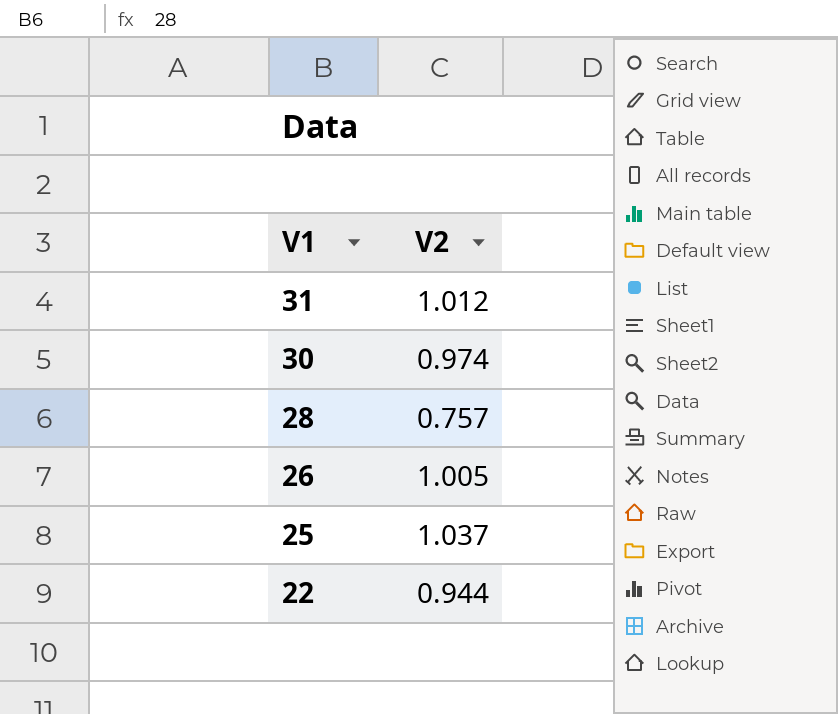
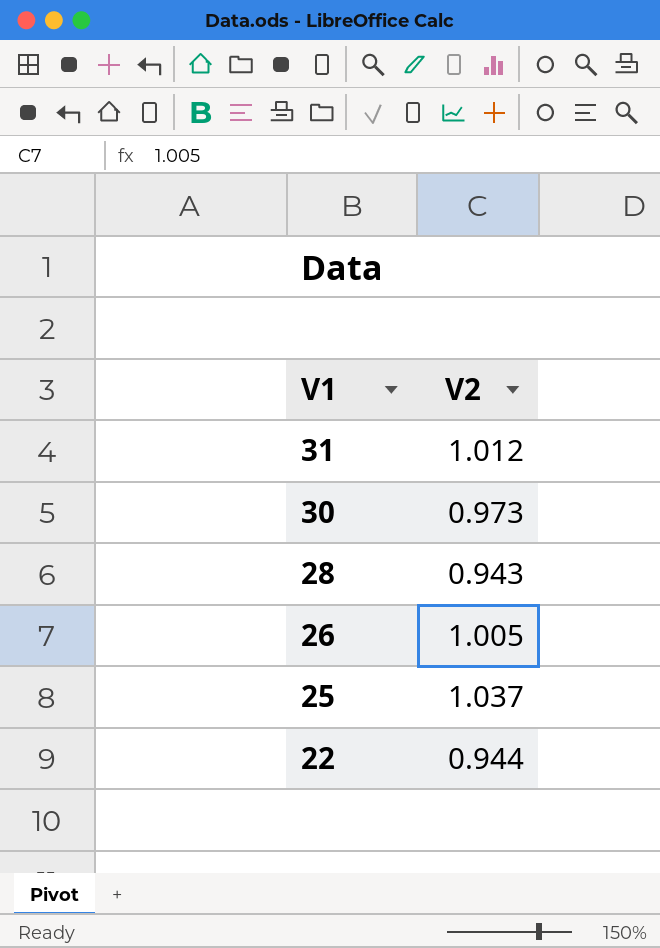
30 | V2: 0.974 -> 0.973
28 | V2: 0.757 -> 0.943

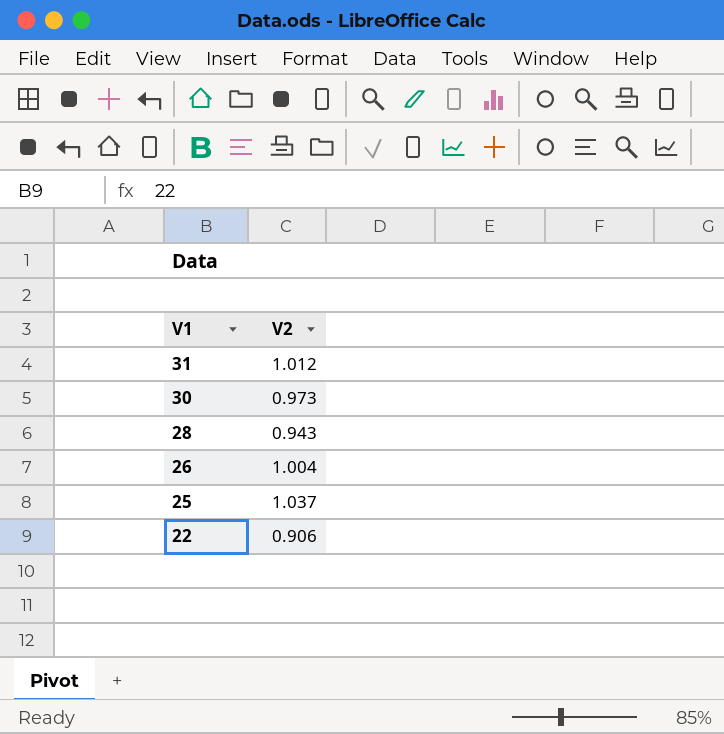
26 | V2: 1.005 -> 1.004
22 | V2: 0.944 -> 0.906

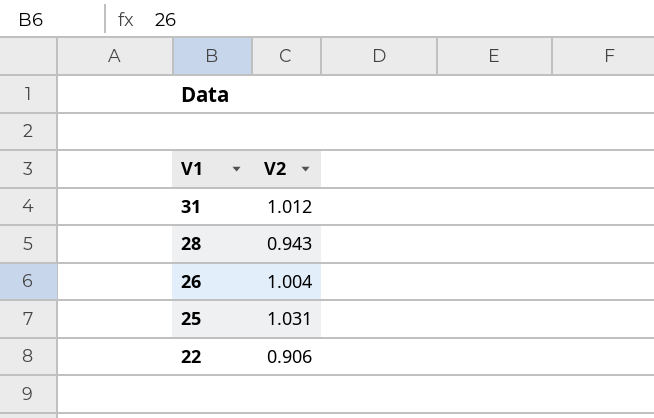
row 30: 0.973 -> none
25 | V2: 1.037 -> 1.031

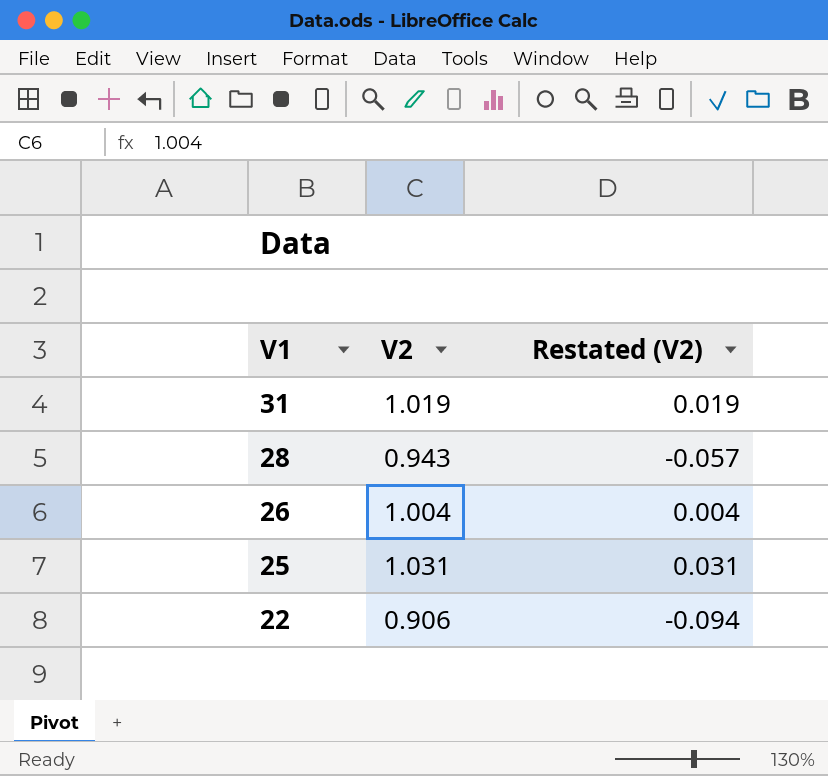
column Restated (V2) | formula: none -> [V2] - 1
31 | V2: 1.012 -> 1.019

